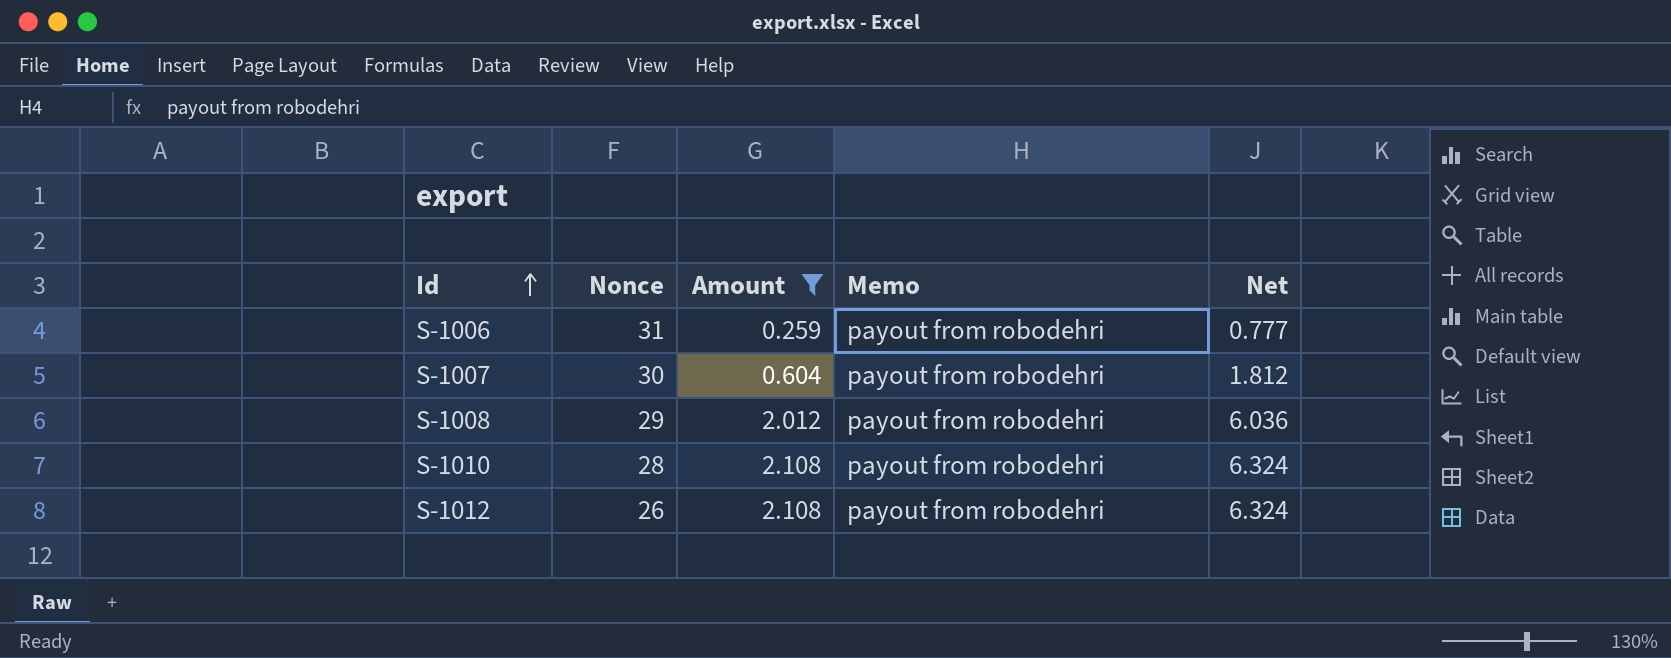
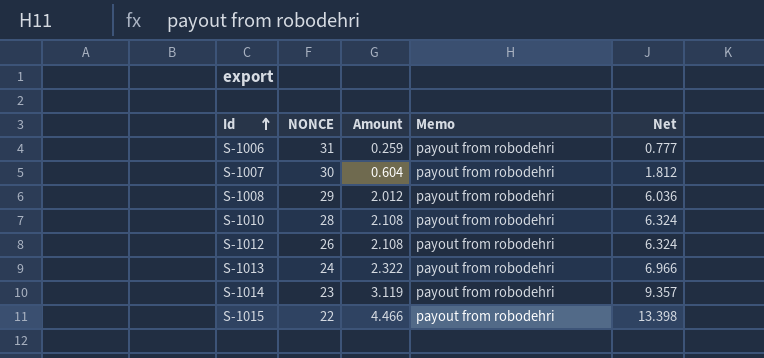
filter: Amount <= 2.108 -> none
column name: Nonce -> NONCE

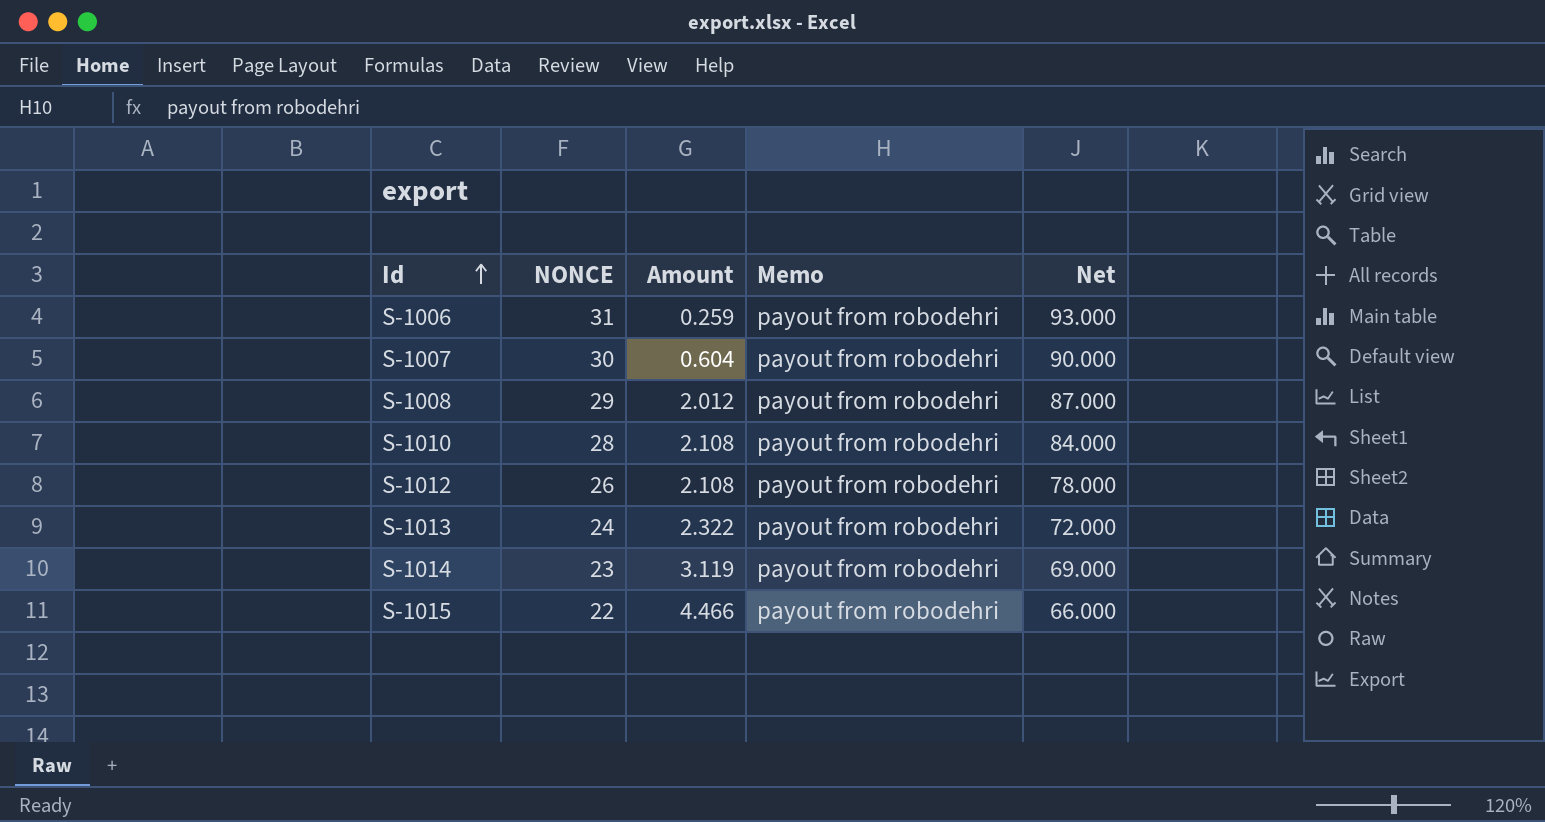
column Net | formula: [Amount] * 3 -> [NONCE] * 3

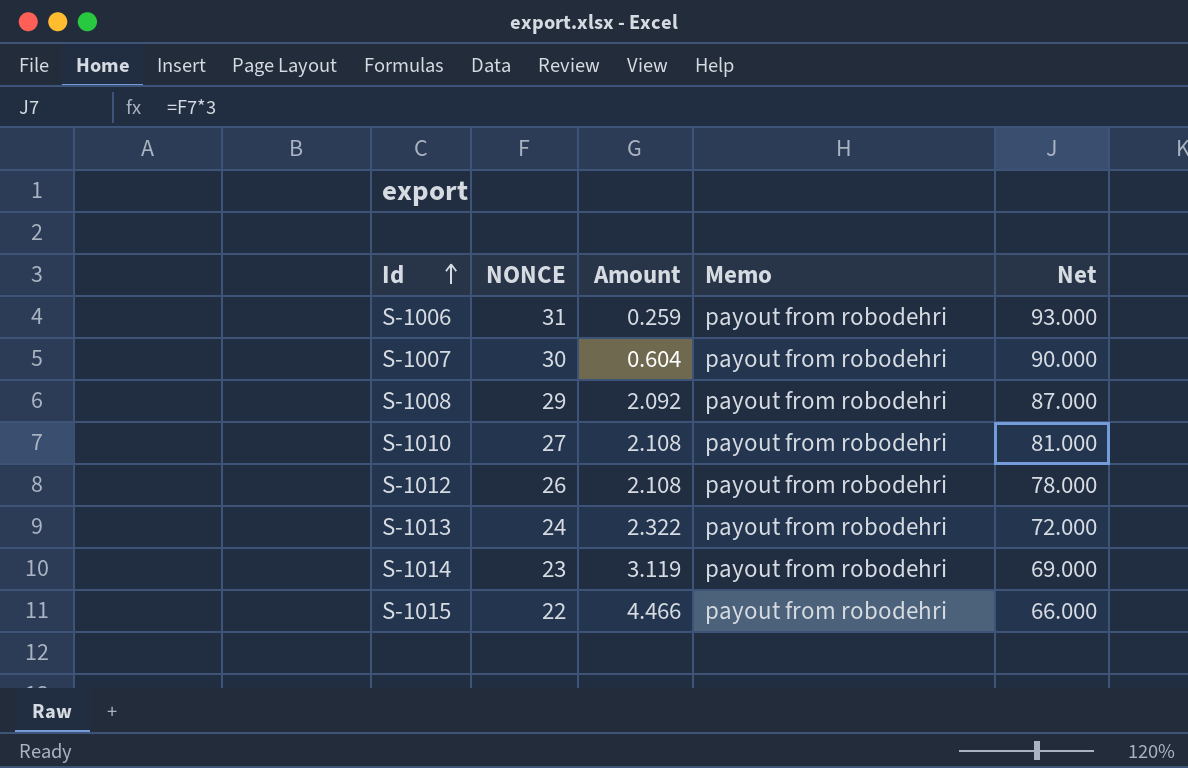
S-1008 | Amount: 2.012 -> 2.092
S-1010 | NONCE: 28 -> 27
S-1010 | Net: 84.000 -> 81.000

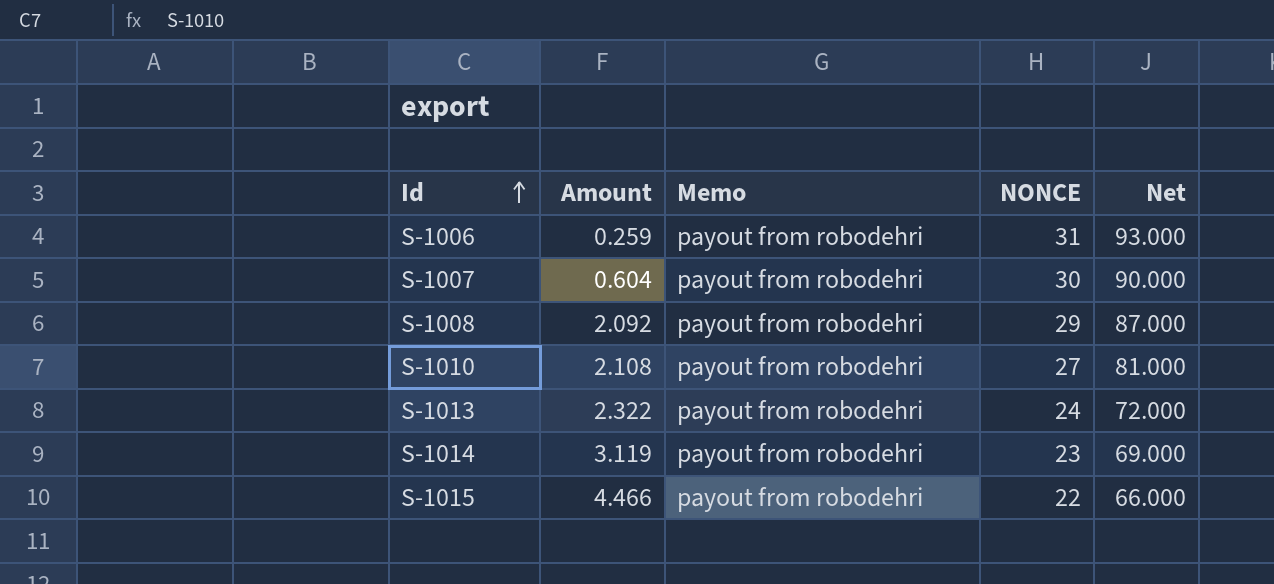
column NONCE | position: 2 -> 4
row S-1012: 26 | 2.108 | payout from robodehri | 78.000 -> none

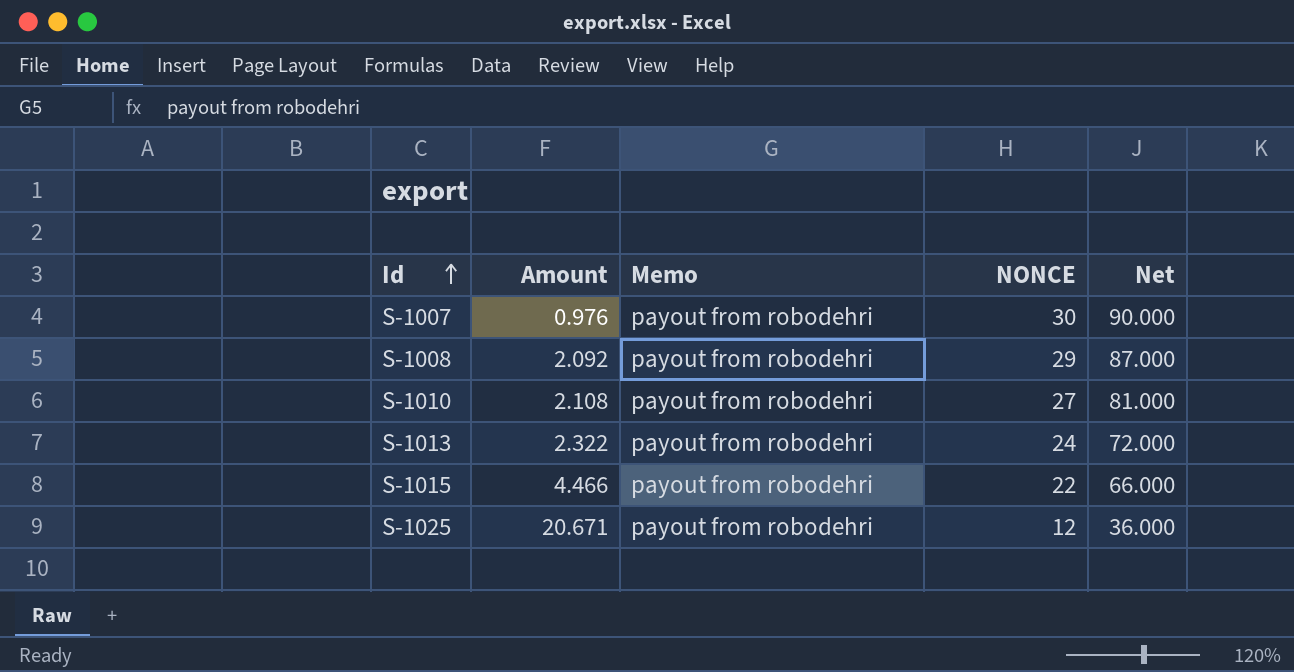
row S-1006: 0.259 | payout from robodehri | 31 | 93.000 -> none
row S-1014: 3.119 | payout from robodehri | 23 | 69.000 -> none
S-1007 | Amount: 0.604 -> 0.976
row S-1025: none -> 20.671 | payout from robodehri | 12 | 36.000

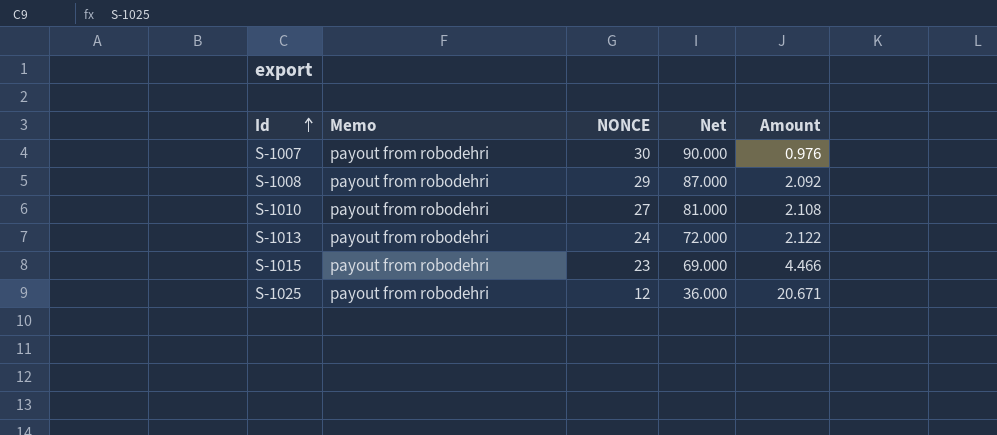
column Amount | position: 2 -> 5
S-1013 | Amount: 2.322 -> 2.122
S-1015 | NONCE: 22 -> 23
S-1015 | Net: 66.000 -> 69.000

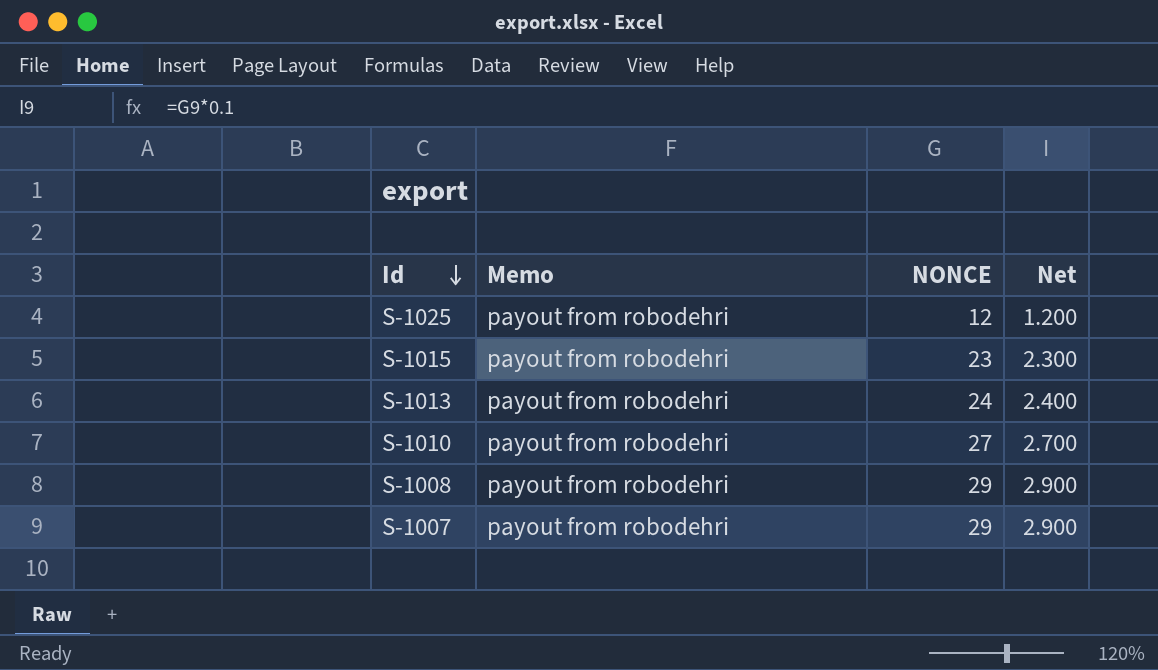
row order: Id ascending -> Id descending
column Amount | position: 5 -> none
column Net | formula: [NONCE] * 3 -> [NONCE] * 0.1
S-1007 | NONCE: 30 -> 29

